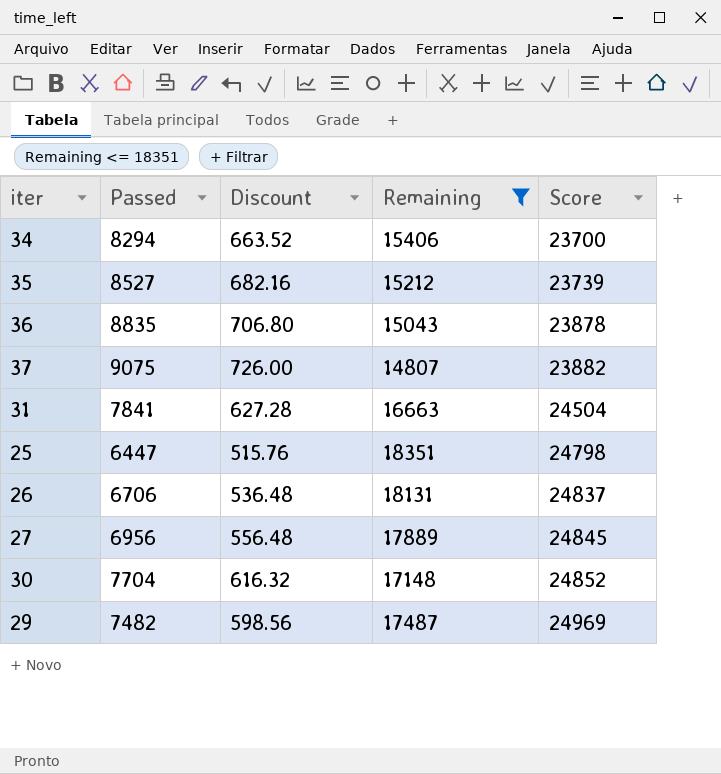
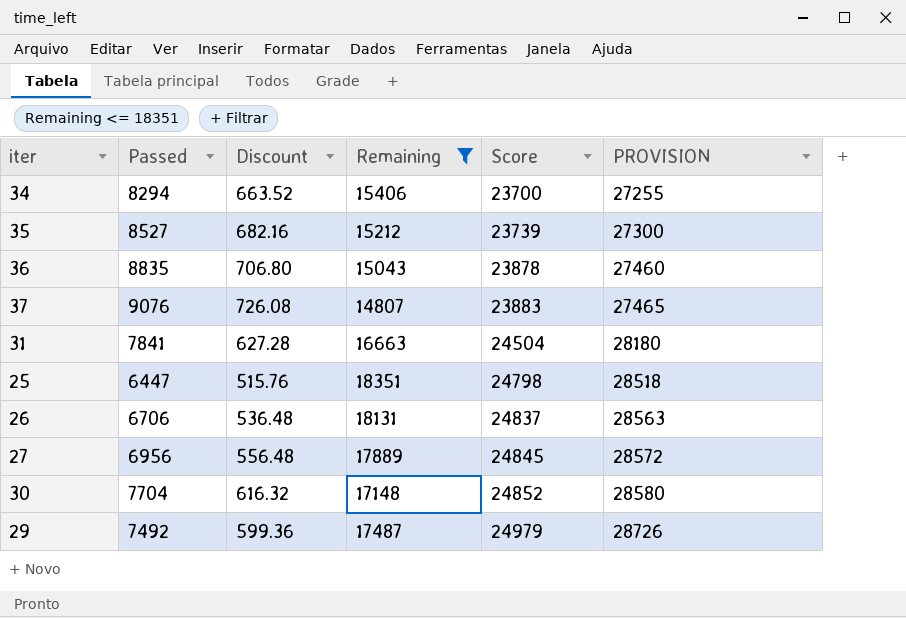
column PROVISION | formula: none -> [Score] * 1.15
37 | Passed: 9075 -> 9076
37 | Discount: 726.00 -> 726.08
37 | Score: 23882 -> 23883
29 | Passed: 7482 -> 7492
29 | Discount: 598.56 -> 599.36
29 | Score: 24969 -> 24979

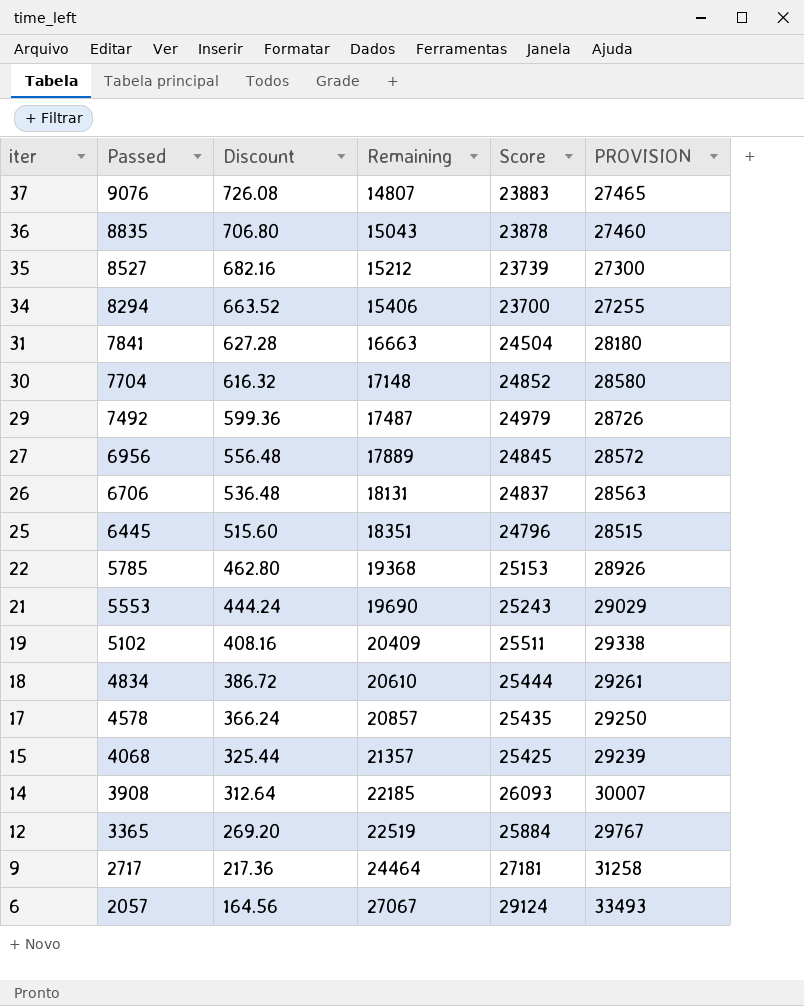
filter: Remaining <= 18351 -> none
row order: Score ascending -> iter descending
25 | Passed: 6447 -> 6445
25 | Discount: 515.76 -> 515.60
25 | Score: 24798 -> 24796
25 | PROVISION: 28518 -> 28515

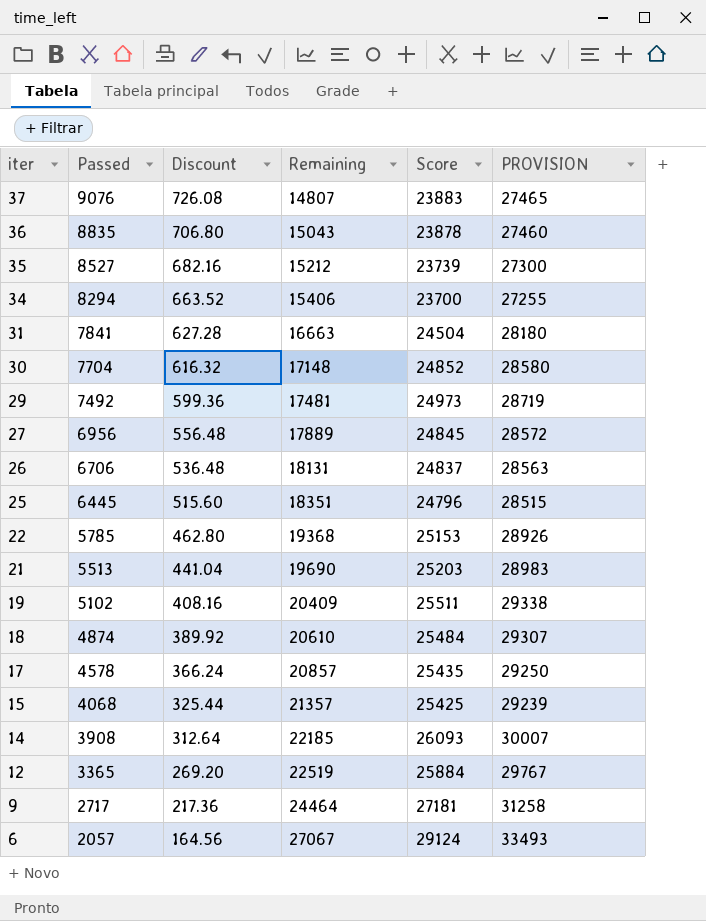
29 | Remaining: 17487 -> 17481
29 | Score: 24979 -> 24973
29 | PROVISION: 28726 -> 28719
21 | Passed: 5553 -> 5513
21 | Discount: 444.24 -> 441.04
21 | Score: 25243 -> 25203
21 | PROVISION: 29029 -> 28983
18 | Passed: 4834 -> 4874
18 | Discount: 386.72 -> 389.92
18 | Score: 25444 -> 25484
18 | PROVISION: 29261 -> 29307

